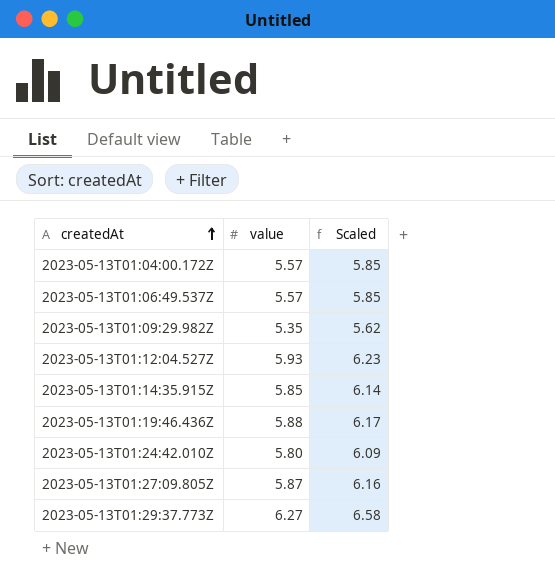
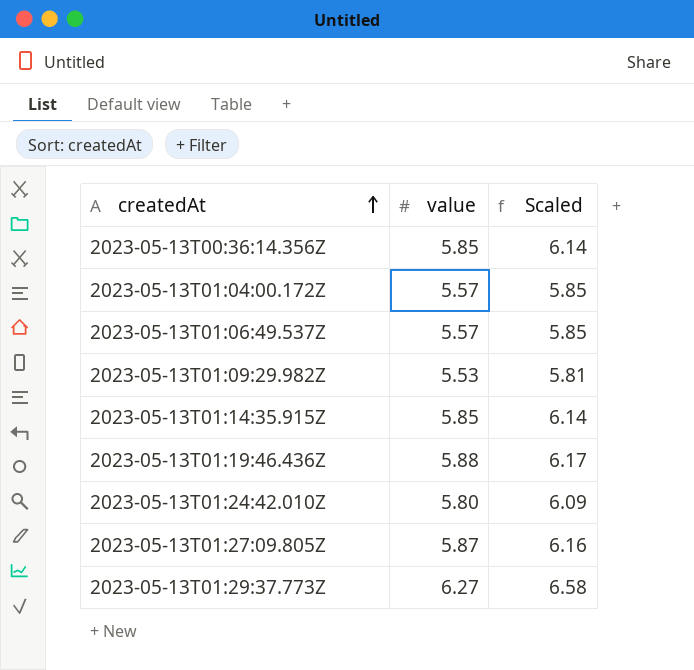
row 2023-05-13T01:12:04.527Z: 5.93 | 6.23 -> none
row 2023-05-13T00:36:14.356Z: none -> 5.85 | 6.14
2023-05-13T01:09:29.982Z | value: 5.35 -> 5.53
2023-05-13T01:09:29.982Z | Scaled: 5.62 -> 5.81

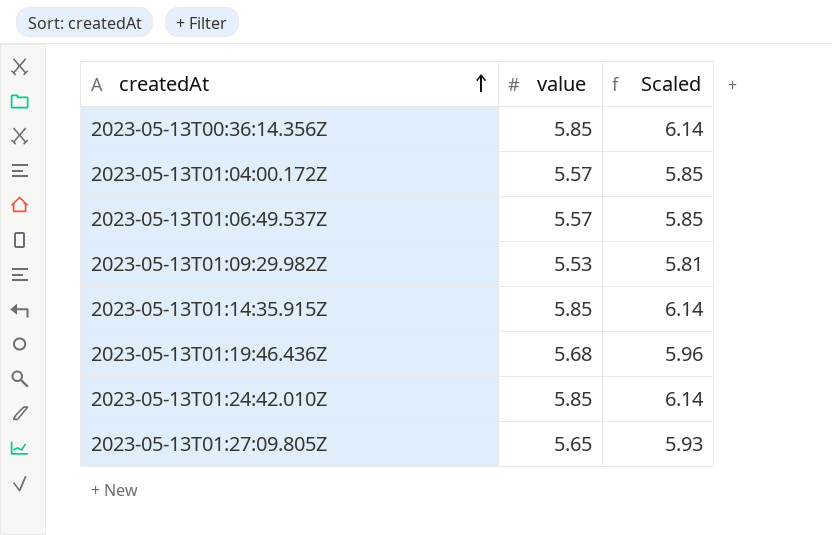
row 2023-05-13T01:29:37.773Z: 6.27 | 6.58 -> none
2023-05-13T01:19:46.436Z | value: 5.88 -> 5.68
2023-05-13T01:19:46.436Z | Scaled: 6.17 -> 5.96
2023-05-13T01:24:42.010Z | value: 5.80 -> 5.85
2023-05-13T01:24:42.010Z | Scaled: 6.09 -> 6.14
2023-05-13T01:27:09.805Z | value: 5.87 -> 5.65
2023-05-13T01:27:09.805Z | Scaled: 6.16 -> 5.93

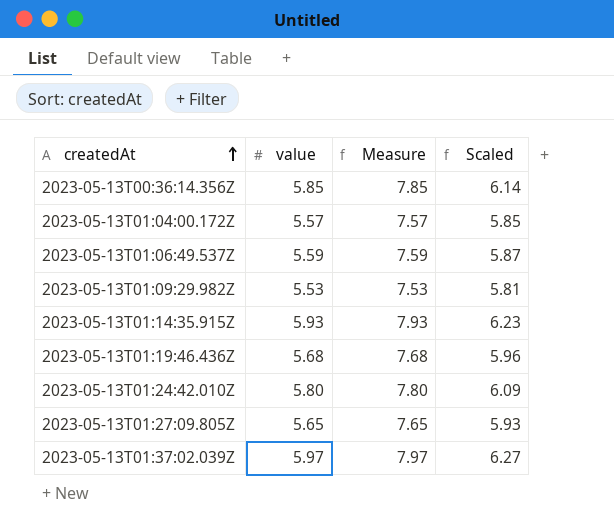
column Measure | formula: none -> [value] + 2
2023-05-13T01:06:49.537Z | value: 5.57 -> 5.59
2023-05-13T01:06:49.537Z | Scaled: 5.85 -> 5.87
2023-05-13T01:14:35.915Z | value: 5.85 -> 5.93
2023-05-13T01:14:35.915Z | Scaled: 6.14 -> 6.23
2023-05-13T01:24:42.010Z | value: 5.85 -> 5.80
2023-05-13T01:24:42.010Z | Scaled: 6.14 -> 6.09
row 2023-05-13T01:37:02.039Z: none -> 5.97 | 7.97 | 6.27

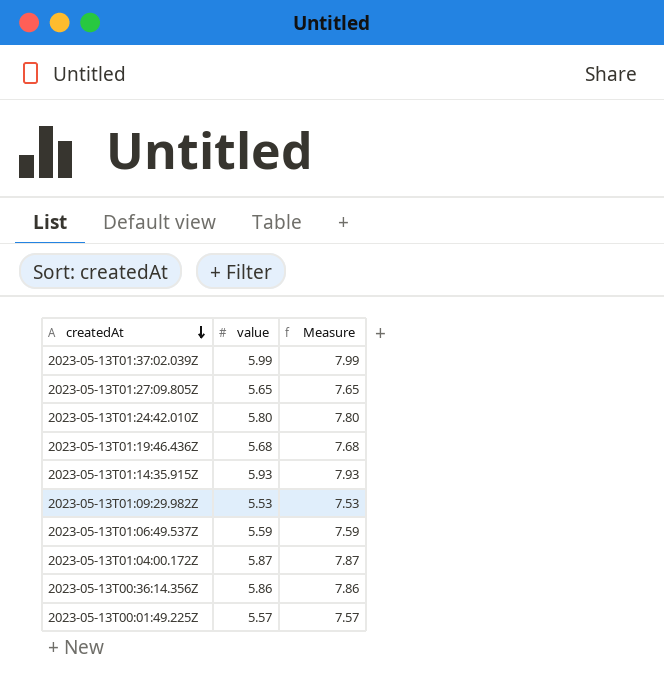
row order: createdAt ascending -> createdAt descending
column Scaled | formula: [value] * 1.05 -> none
2023-05-13T01:37:02.039Z | value: 5.97 -> 5.99
2023-05-13T01:37:02.039Z | Measure: 7.97 -> 7.99
2023-05-13T01:04:00.172Z | value: 5.57 -> 5.87
2023-05-13T01:04:00.172Z | Measure: 7.57 -> 7.87
2023-05-13T00:36:14.356Z | value: 5.85 -> 5.86
2023-05-13T00:36:14.356Z | Measure: 7.85 -> 7.86
row 2023-05-13T00:01:49.225Z: none -> 5.57 | 7.57

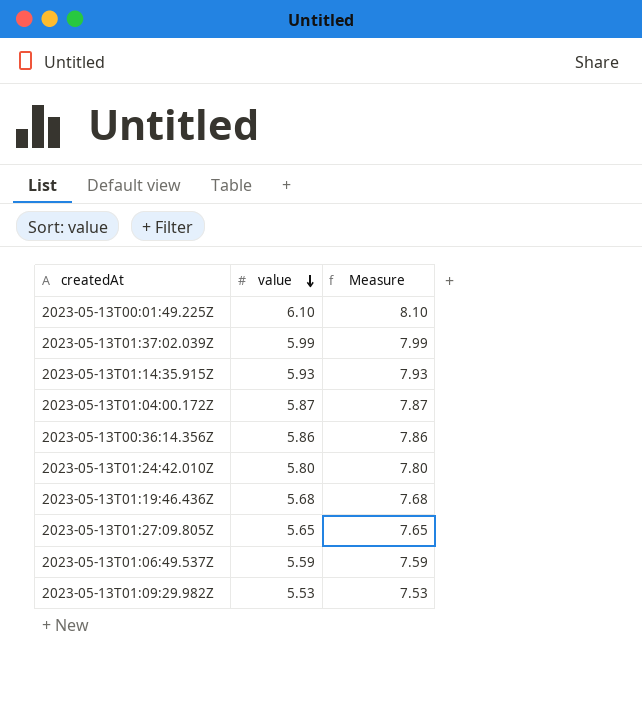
row order: createdAt descending -> value descending
2023-05-13T00:01:49.225Z | value: 5.57 -> 6.10
2023-05-13T00:01:49.225Z | Measure: 7.57 -> 8.10

